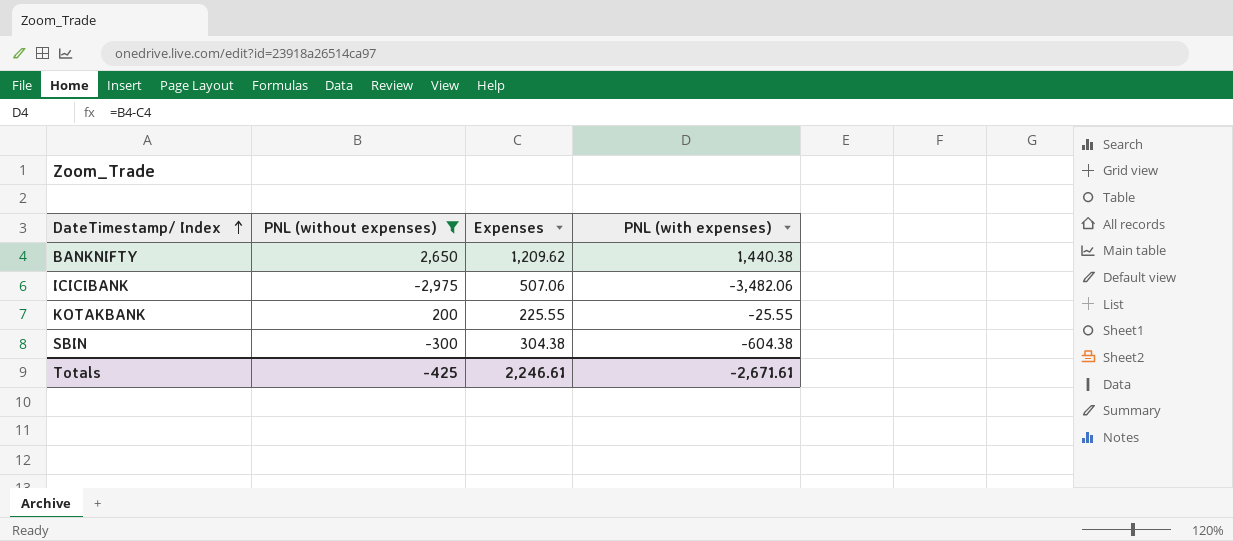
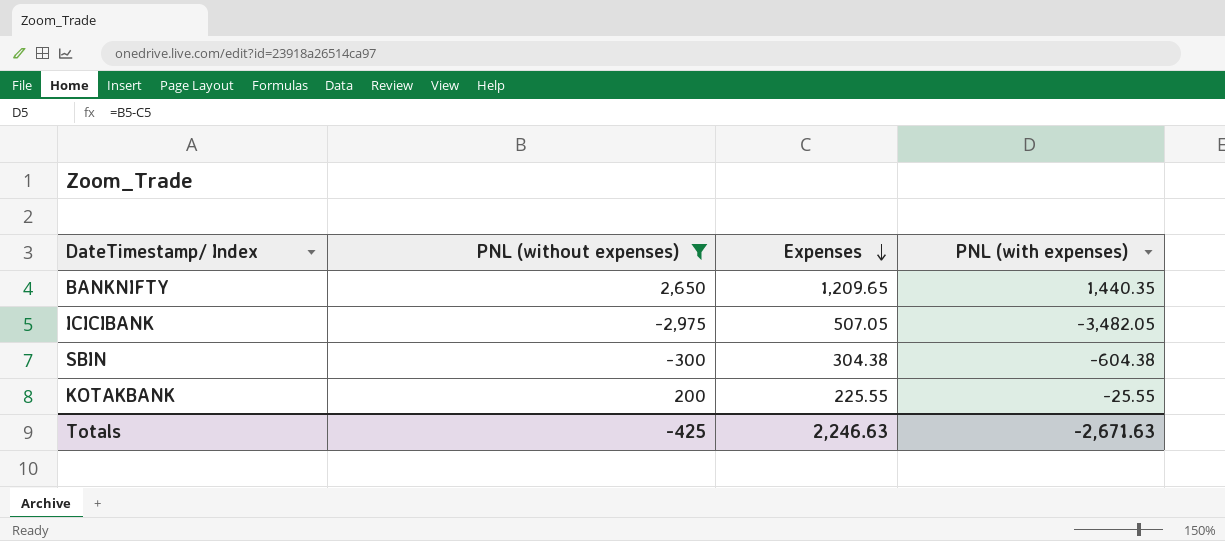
row order: DateTimestamp/ Index ascending -> Expenses descending
BANKNIFTY | Expenses: 1,209.62 -> 1,209.65
BANKNIFTY | PNL (with expenses): 1,440.38 -> 1,440.35
ICICIBANK | Expenses: 507.06 -> 507.05
ICICIBANK | PNL (with expenses): -3,482.06 -> -3,482.05
Totals | Expenses: 2,246.61 -> 2,246.63
Totals | PNL (with expenses): -2,671.61 -> -2,671.63

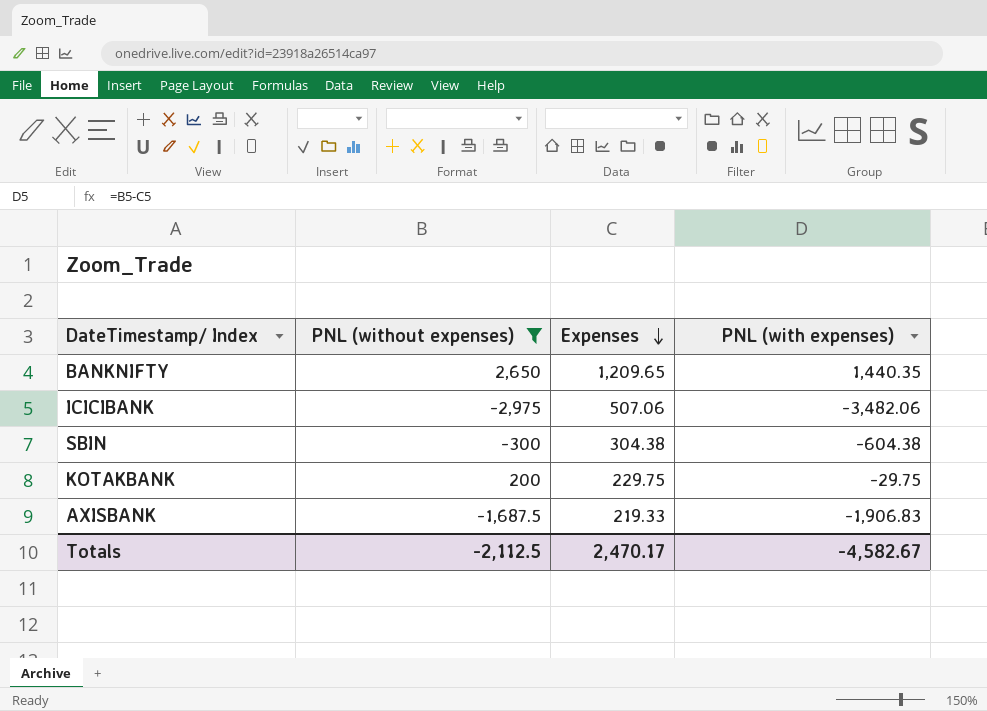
ICICIBANK | Expenses: 507.05 -> 507.06
ICICIBANK | PNL (with expenses): -3,482.05 -> -3,482.06
KOTAKBANK | Expenses: 225.55 -> 229.75
KOTAKBANK | PNL (with expenses): -25.55 -> -29.75
row AXISBANK: none -> -1,687.5 | 219.33 | -1,906.83
Totals | PNL (without expenses): -425 -> -2,112.5
Totals | Expenses: 2,246.63 -> 2,470.17
Totals | PNL (with expenses): -2,671.63 -> -4,582.67

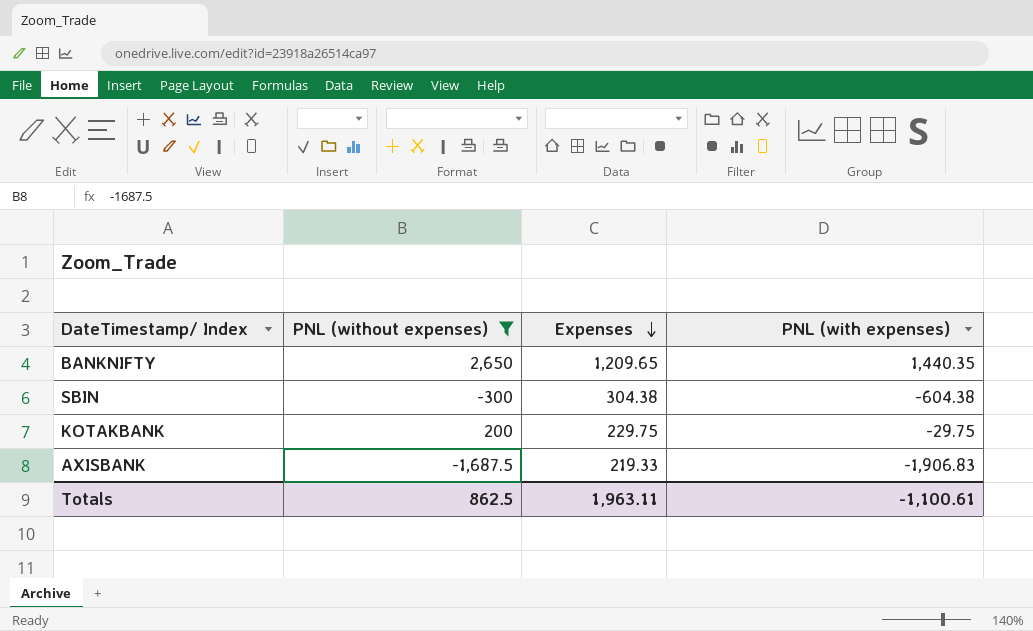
row ICICIBANK: -2,975 | 507.06 | -3,482.06 -> none
Totals | PNL (without expenses): -2,112.5 -> 862.5
Totals | Expenses: 2,470.17 -> 1,963.11
Totals | PNL (with expenses): -4,582.67 -> -1,100.61

